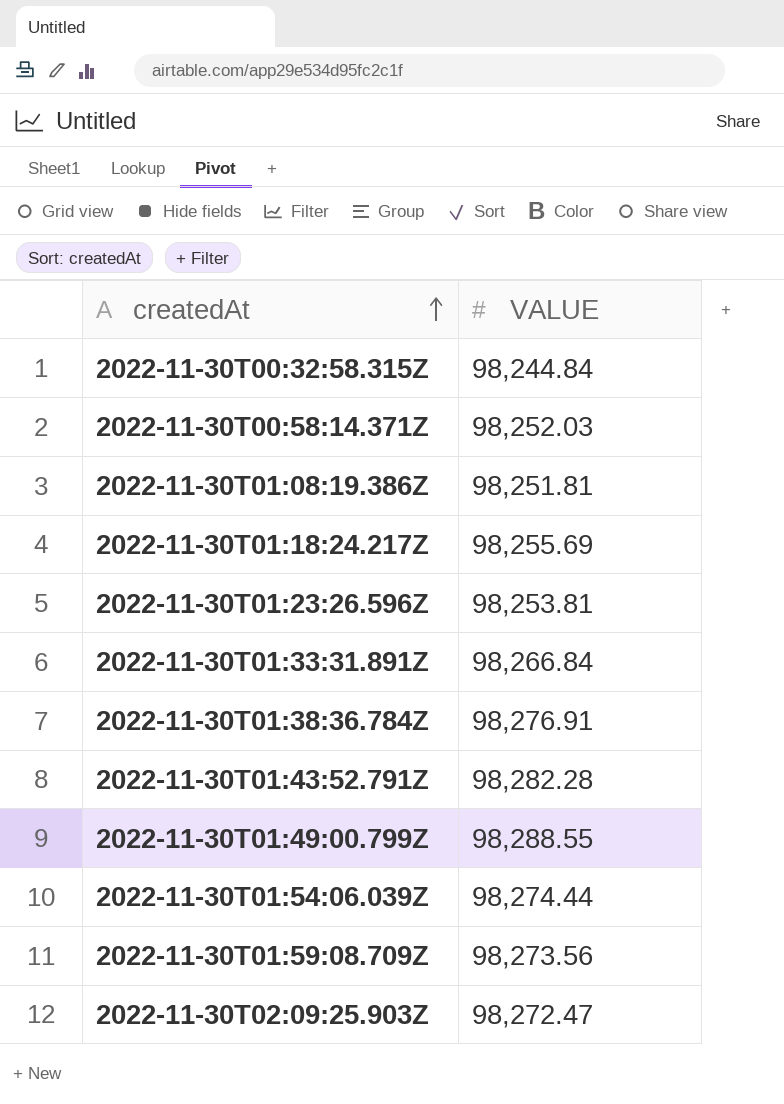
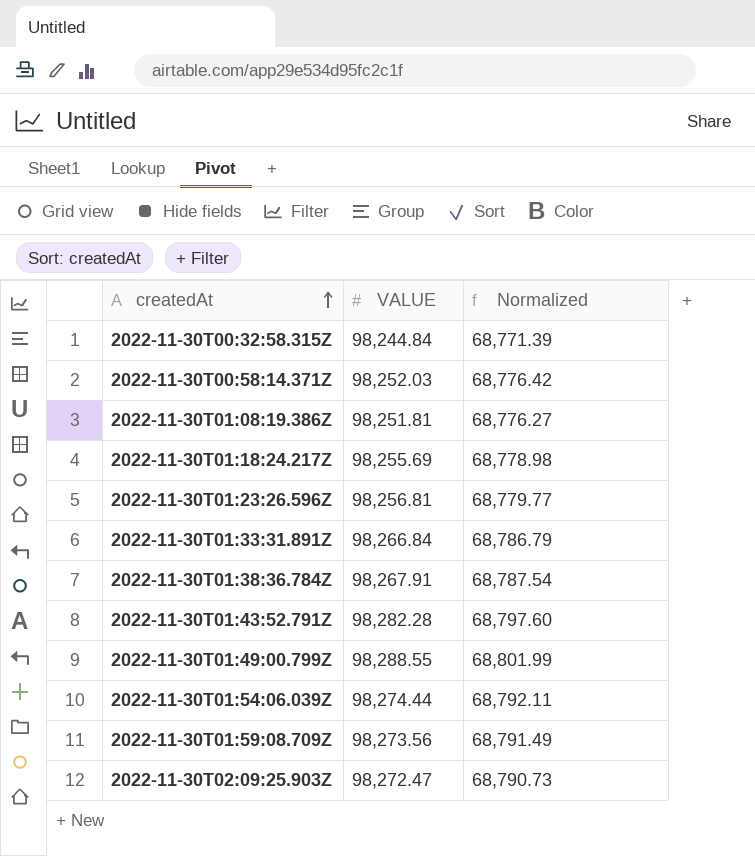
column Normalized | formula: none -> [VALUE] * 0.7
2022-11-30T01:23:26.596Z | VALUE: 98,253.81 -> 98,256.81
2022-11-30T01:38:36.784Z | VALUE: 98,276.91 -> 98,267.91

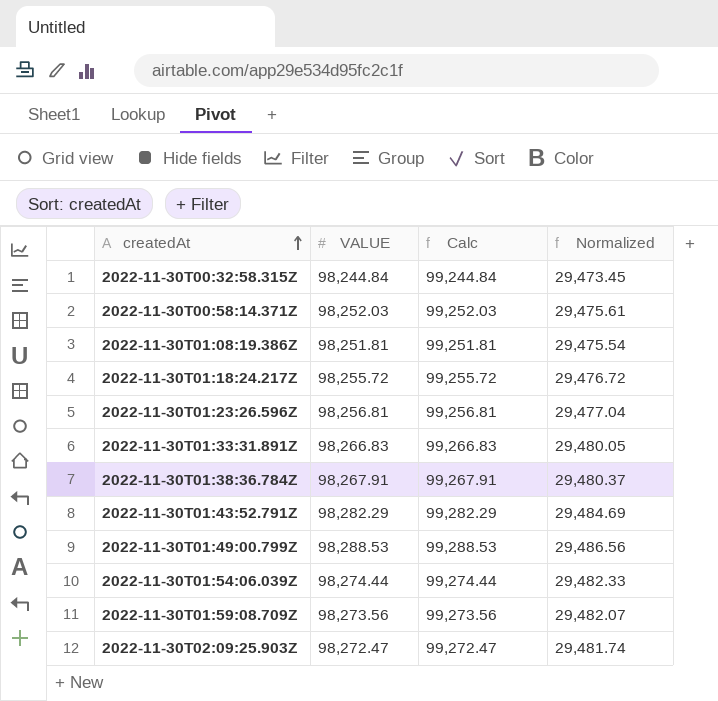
column Calc | formula: none -> [VALUE] + 1000
column Normalized | formula: [VALUE] * 0.7 -> [VALUE] * 0.3
2022-11-30T01:18:24.217Z | VALUE: 98,255.69 -> 98,255.72
2022-11-30T01:33:31.891Z | VALUE: 98,266.84 -> 98,266.83
2022-11-30T01:43:52.791Z | VALUE: 98,282.28 -> 98,282.29
2022-11-30T01:49:00.799Z | VALUE: 98,288.55 -> 98,288.53

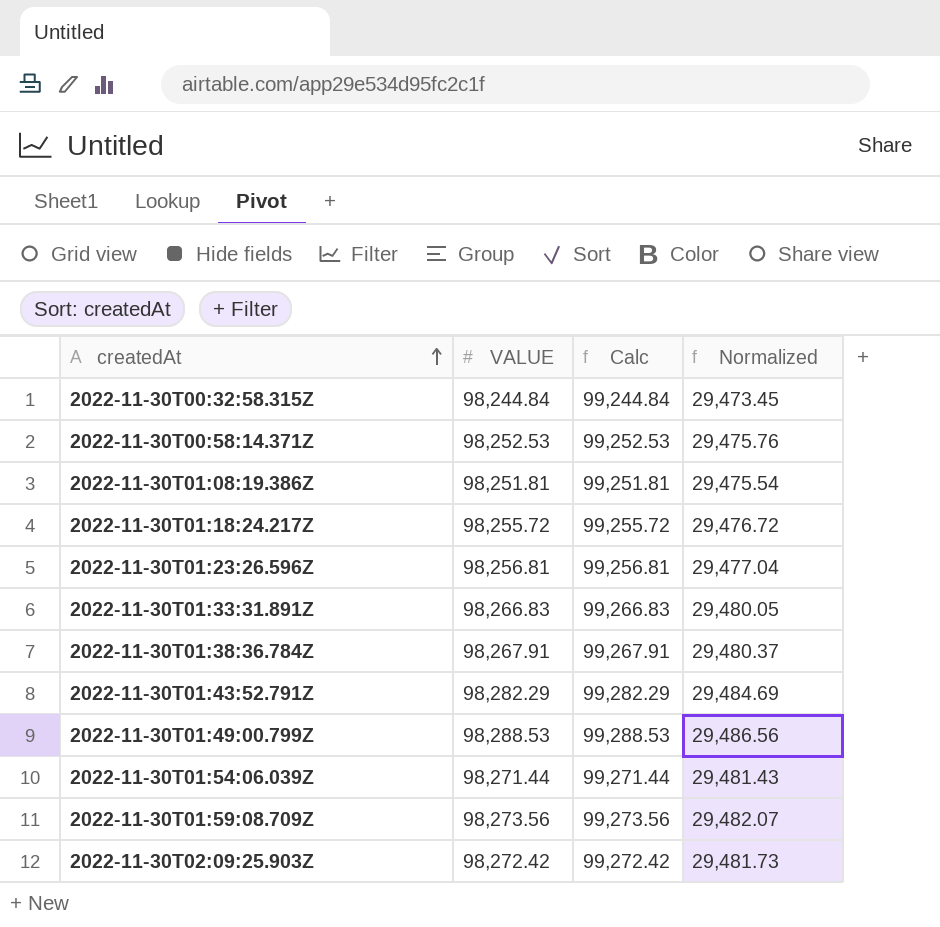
2022-11-30T00:58:14.371Z | VALUE: 98,252.03 -> 98,252.53
2022-11-30T00:58:14.371Z | Calc: 99,252.03 -> 99,252.53
2022-11-30T00:58:14.371Z | Normalized: 29,475.61 -> 29,475.76
2022-11-30T01:54:06.039Z | VALUE: 98,274.44 -> 98,271.44
2022-11-30T01:54:06.039Z | Calc: 99,274.44 -> 99,271.44
2022-11-30T01:54:06.039Z | Normalized: 29,482.33 -> 29,481.43
2022-11-30T02:09:25.903Z | VALUE: 98,272.47 -> 98,272.42
2022-11-30T02:09:25.903Z | Calc: 99,272.47 -> 99,272.42
2022-11-30T02:09:25.903Z | Normalized: 29,481.74 -> 29,481.73

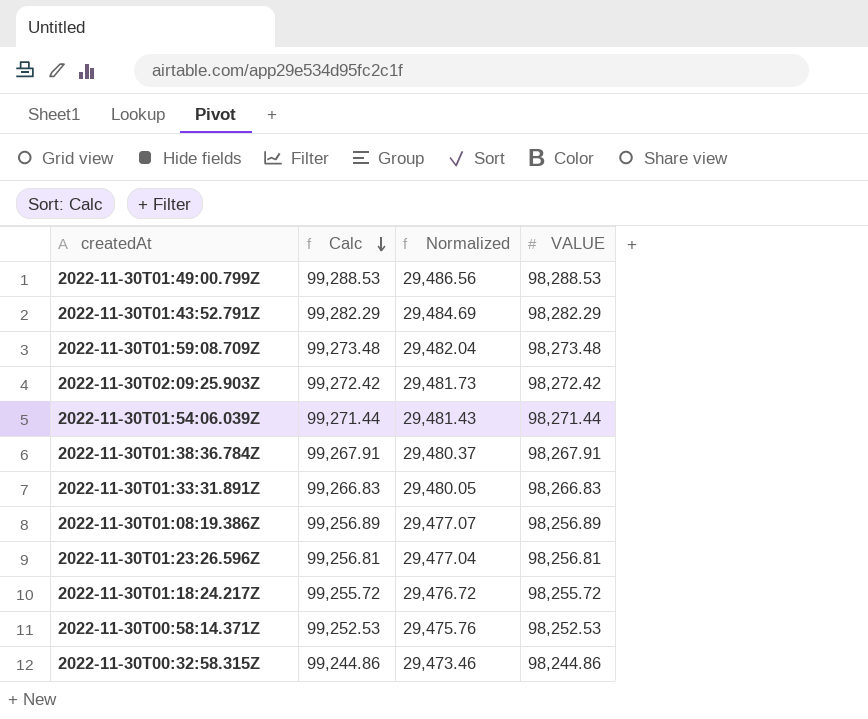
row order: createdAt ascending -> Calc descending
column VALUE | position: 2 -> 4
2022-11-30T01:59:08.709Z | Calc: 99,273.56 -> 99,273.48
2022-11-30T01:59:08.709Z | Normalized: 29,482.07 -> 29,482.04
2022-11-30T01:59:08.709Z | VALUE: 98,273.56 -> 98,273.48
2022-11-30T01:08:19.386Z | Calc: 99,251.81 -> 99,256.89
2022-11-30T01:08:19.386Z | Normalized: 29,475.54 -> 29,477.07
2022-11-30T01:08:19.386Z | VALUE: 98,251.81 -> 98,256.89
2022-11-30T00:32:58.315Z | Calc: 99,244.84 -> 99,244.86
2022-11-30T00:32:58.315Z | Normalized: 29,473.45 -> 29,473.46
2022-11-30T00:32:58.315Z | VALUE: 98,244.84 -> 98,244.86

